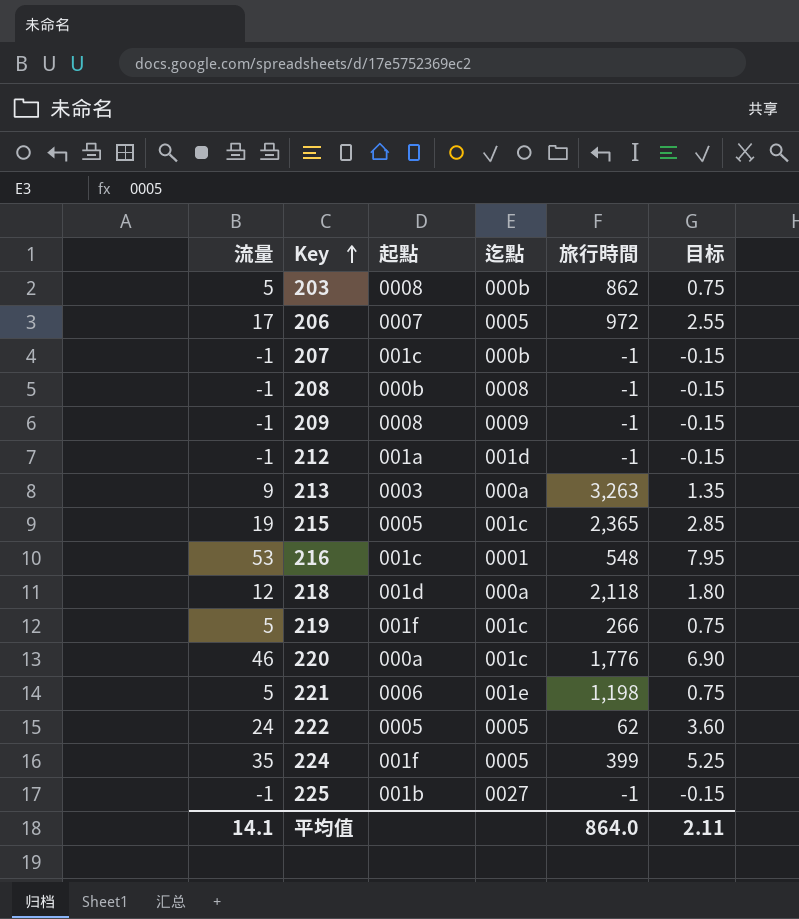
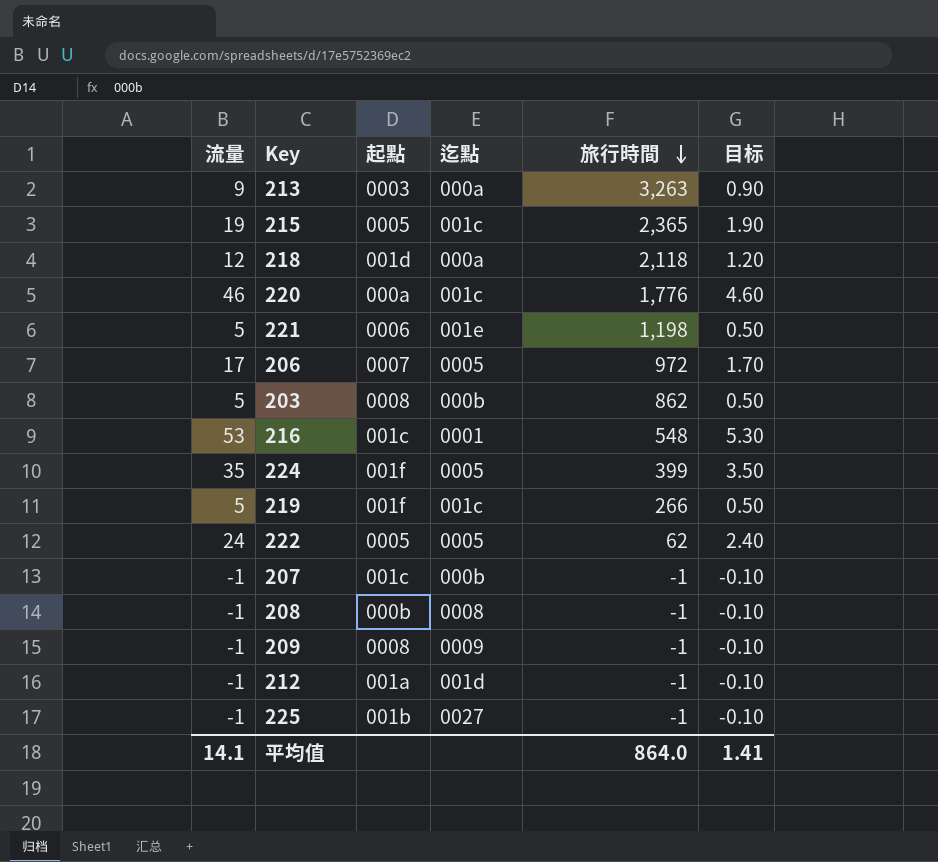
row order: Key ascending -> 旅行時間 descending
column 目标 | formula: [流量] * 0.15 -> [流量] * 0.1
平均值 | 目标: 2.11 -> 1.41

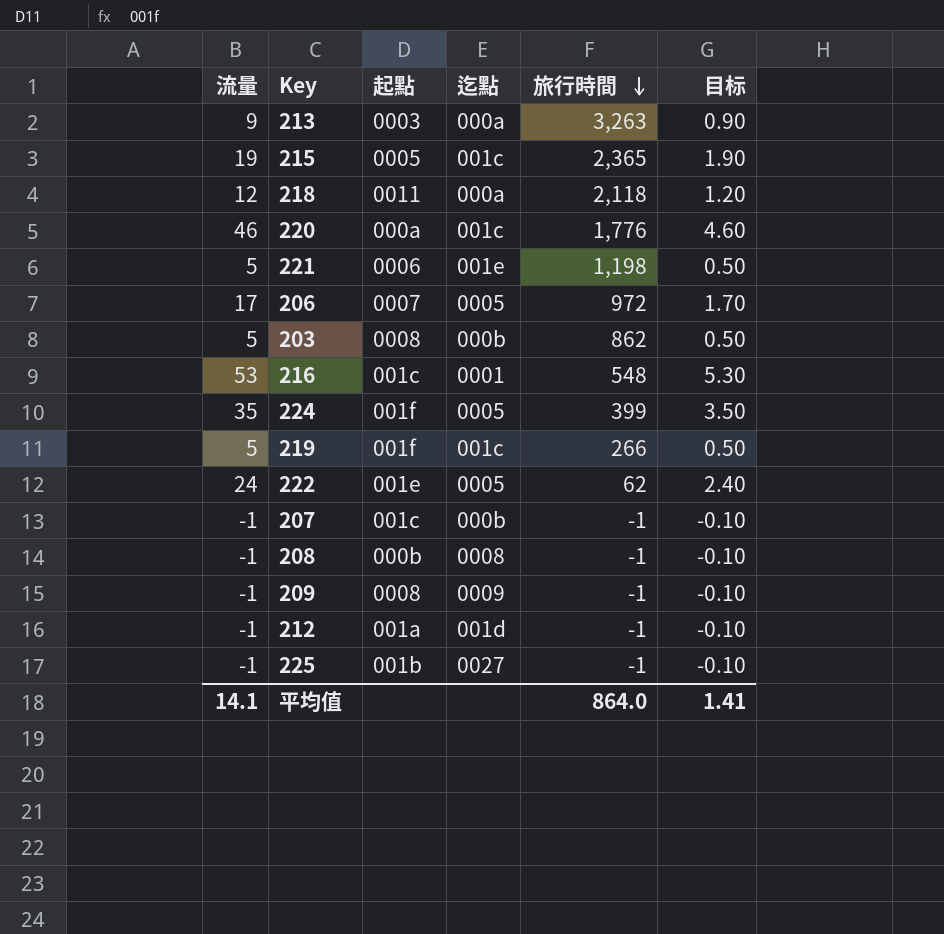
218 | 起點: 001d -> 0011
222 | 起點: 0005 -> 001e

